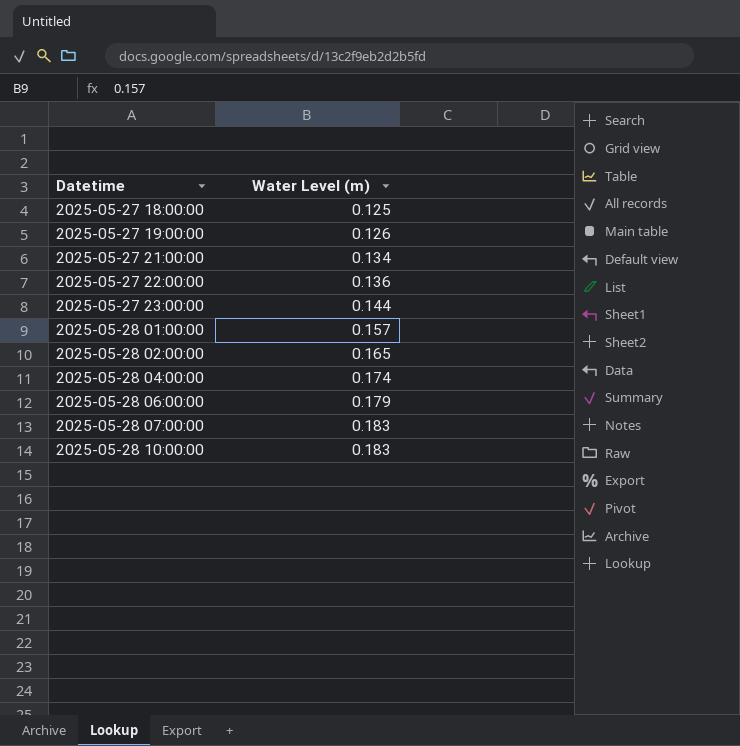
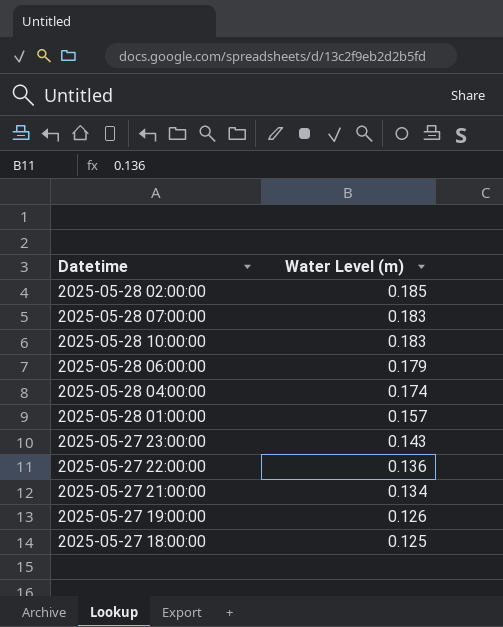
row order: Datetime ascending -> Water Level (m) descending
2025-05-28 02:00:00 | Water Level (m): 0.165 -> 0.185
2025-05-27 23:00:00 | Water Level (m): 0.144 -> 0.143

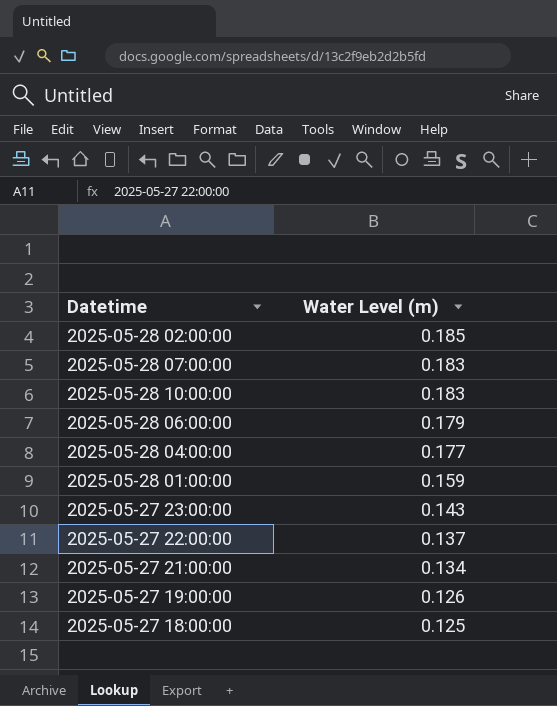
2025-05-28 04:00:00 | Water Level (m): 0.174 -> 0.177
2025-05-28 01:00:00 | Water Level (m): 0.157 -> 0.159
2025-05-27 22:00:00 | Water Level (m): 0.136 -> 0.137

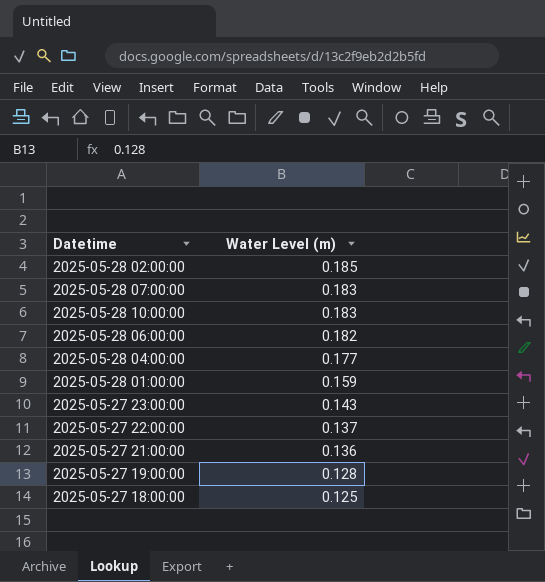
2025-05-28 06:00:00 | Water Level (m): 0.179 -> 0.182
2025-05-27 21:00:00 | Water Level (m): 0.134 -> 0.136
2025-05-27 19:00:00 | Water Level (m): 0.126 -> 0.128

